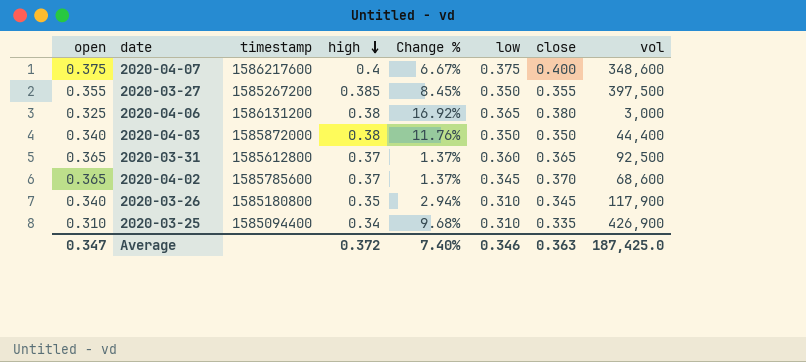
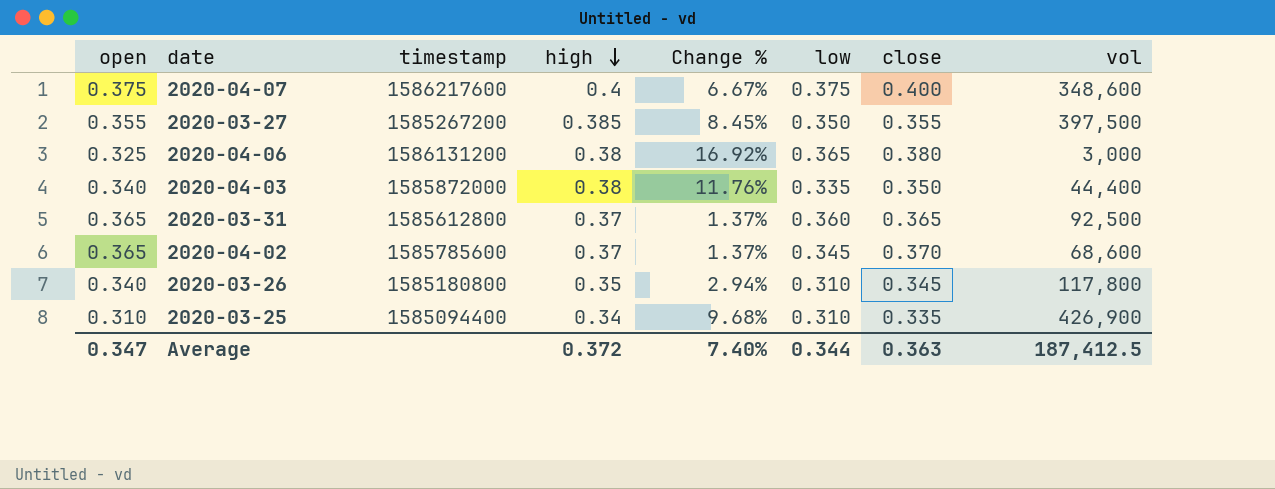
2020-04-03 | low: 0.350 -> 0.335
2020-03-26 | vol: 117,900 -> 117,800
Average | low: 0.346 -> 0.344
Average | vol: 187,425.0 -> 187,412.5

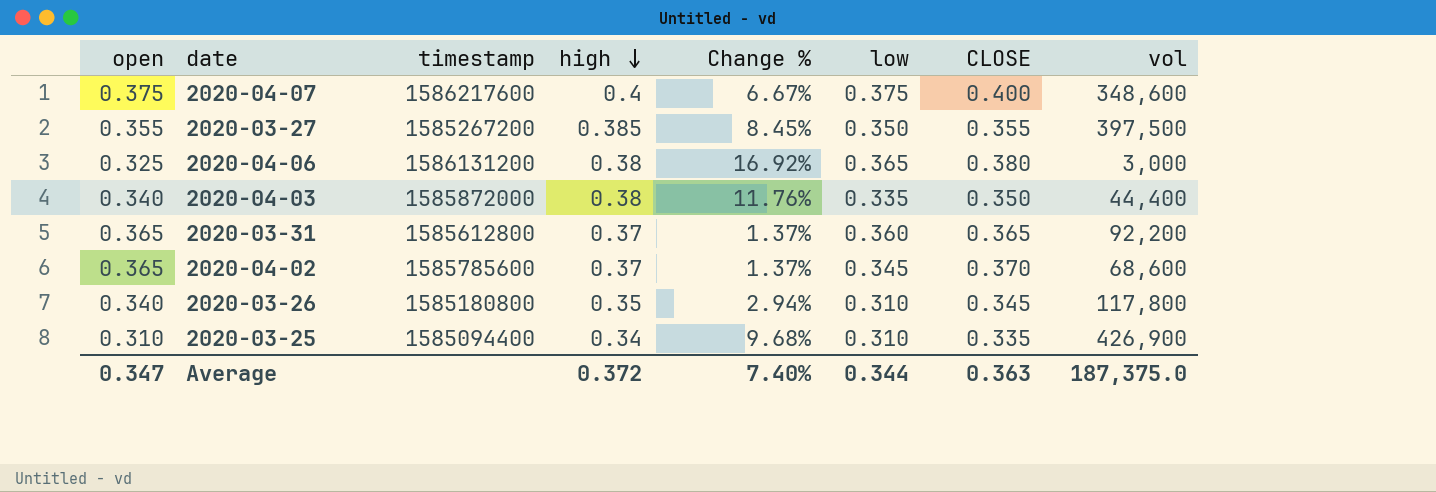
column name: close -> CLOSE
2020-03-31 | vol: 92,500 -> 92,200
Average | vol: 187,412.5 -> 187,375.0

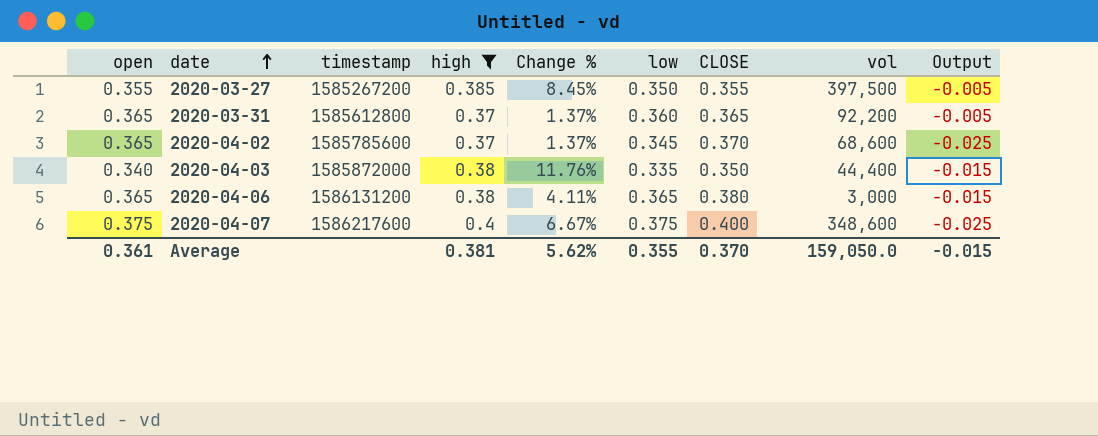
filter: none -> high >= 0.37
row order: high descending -> date ascending
column Output | formula: none -> [low] - [CLOSE]
2020-04-06 | open: 0.325 -> 0.365
2020-04-06 | Change %: 16.92% -> 4.11%
Average | open: 0.347 -> 0.361
Average | high: 0.372 -> 0.381
Average | Change %: 7.40% -> 5.62%
Average | low: 0.344 -> 0.355
Average | CLOSE: 0.363 -> 0.370
Average | vol: 187,375.0 -> 159,050.0

